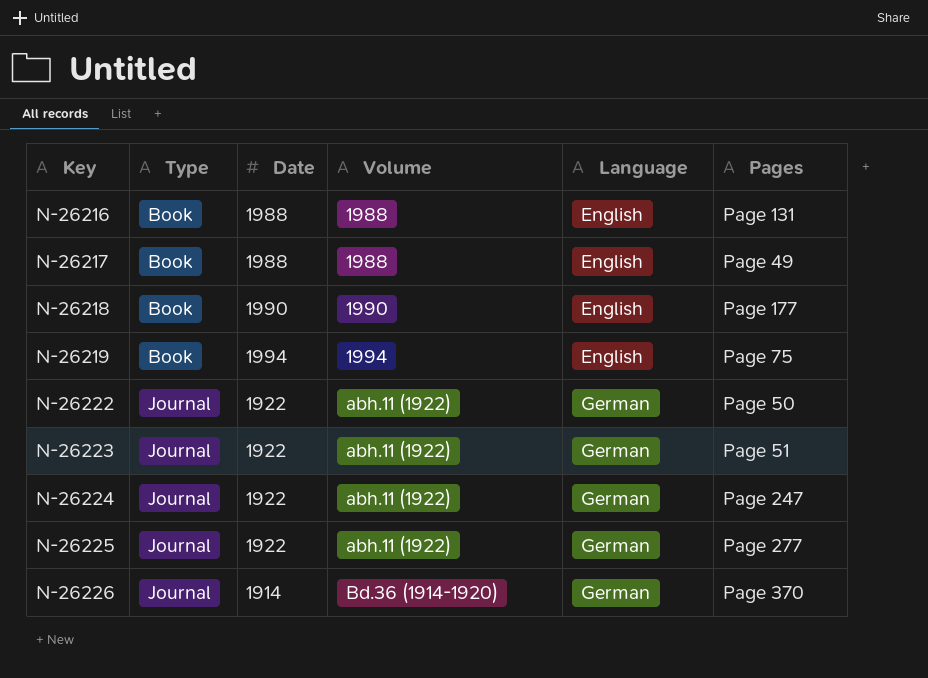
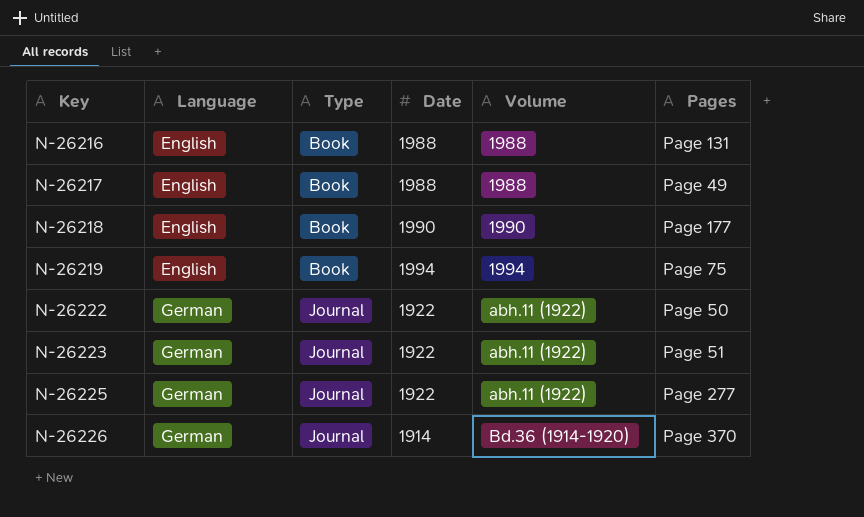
column Language | position: 5 -> 2
row N-26224: Journal | 1922 | abh.11 (1922) | German | Page 247 -> none

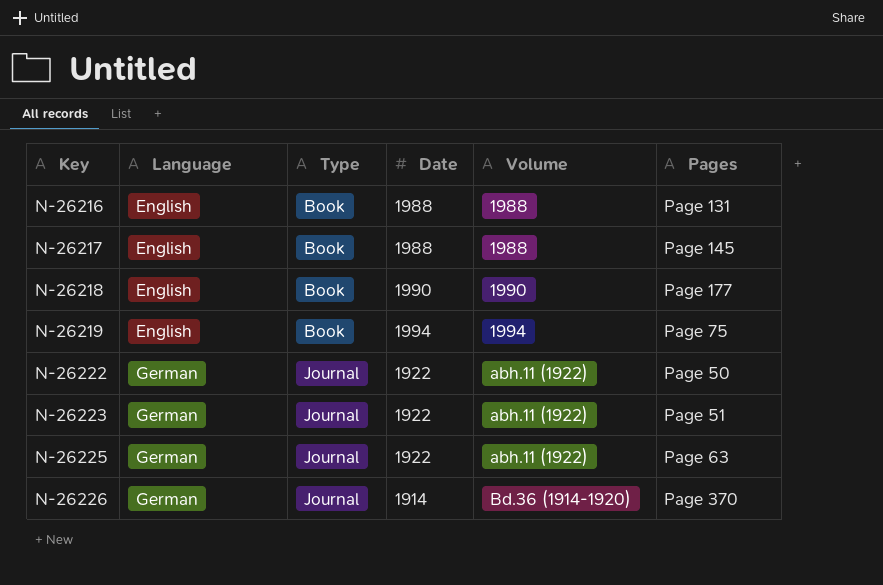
N-26217 | Pages: Page 49 -> Page 145
N-26225 | Pages: Page 277 -> Page 63

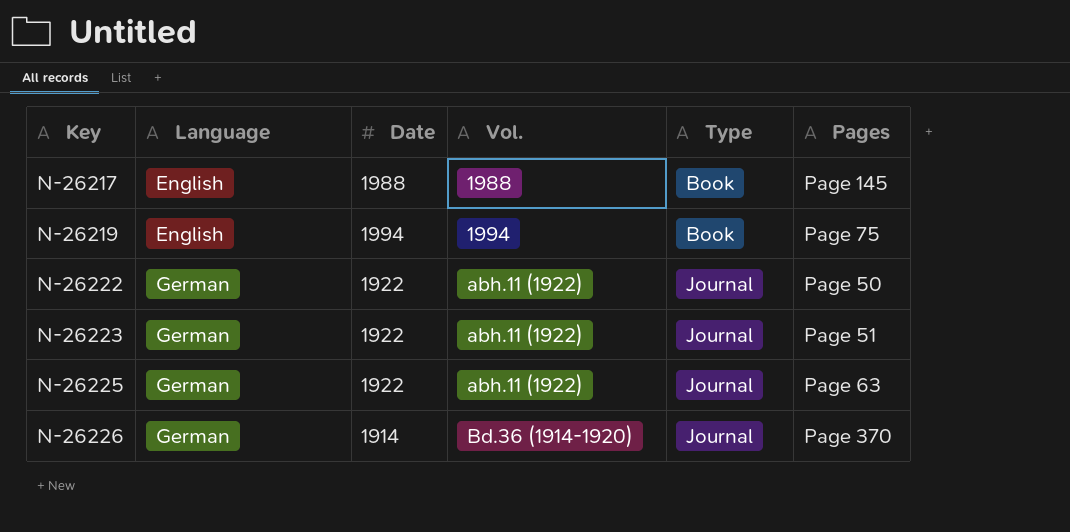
column name: Volume -> Vol.
column Type | position: 3 -> 5
row N-26216: English | Book | 1988 | 1988 | Page 131 -> none
row N-26218: English | Book | 1990 | 1990 | Page 177 -> none

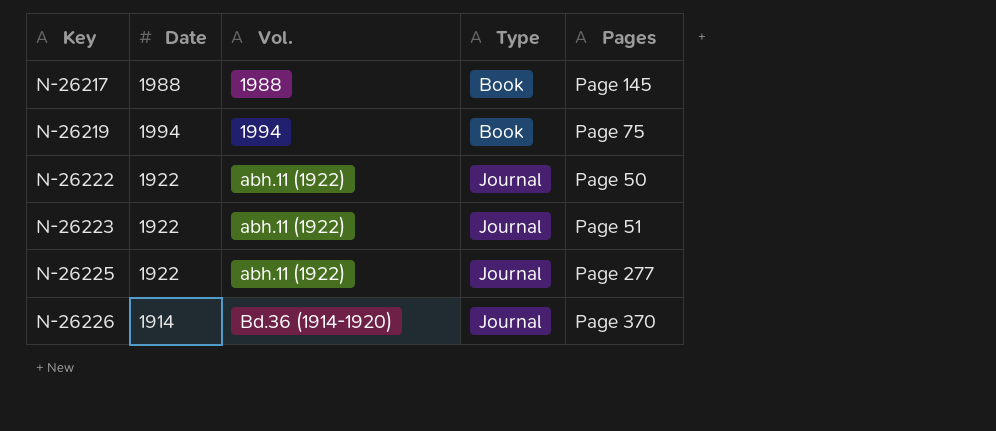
column Language | position: 2 -> none
N-26225 | Pages: Page 63 -> Page 277

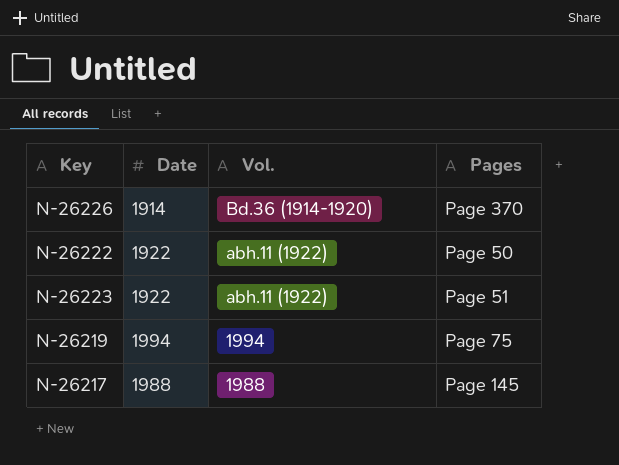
row order: Key ascending -> Vol. descending
column Type | position: 4 -> none
row N-26225: 1922 | abh.11 (1922) | Journal | Page 277 -> none

